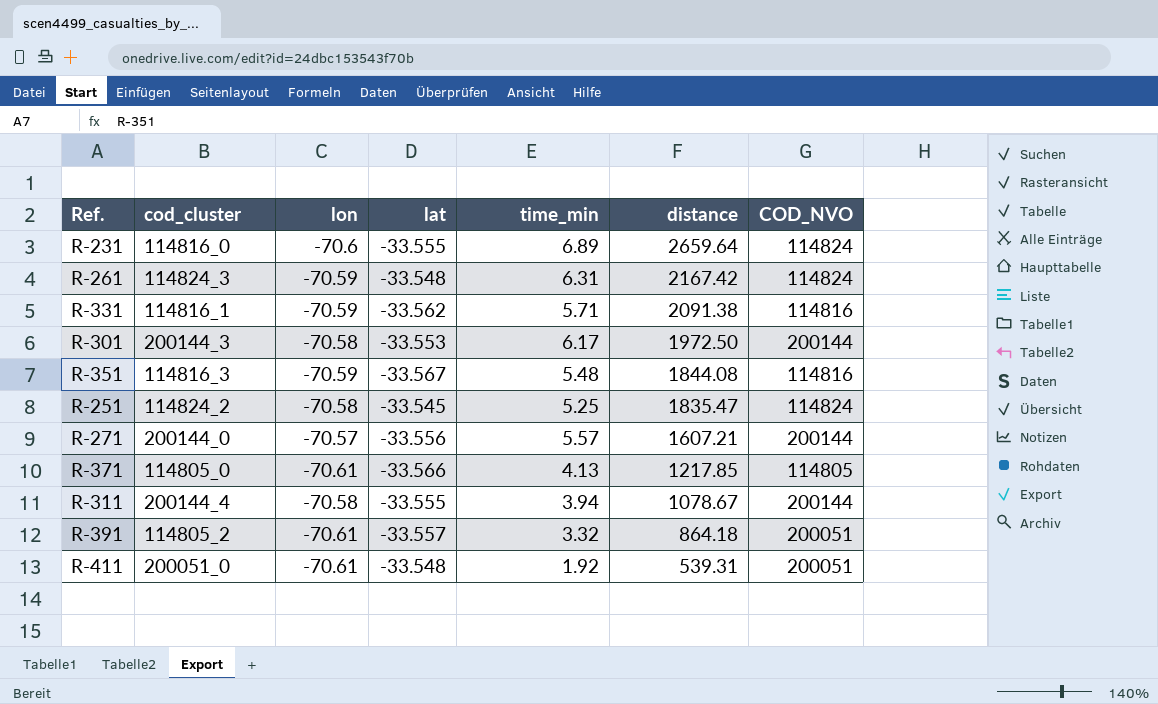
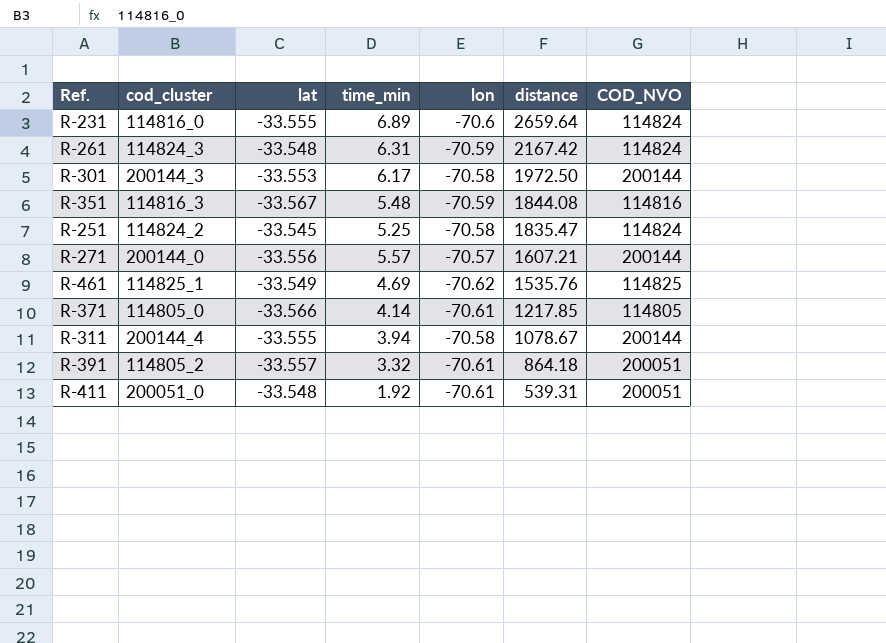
column lon | position: 3 -> 5
row R-331: 114816_1 | -70.59 | -33.562 | 5.71 | 2091.38 | 114816 -> none
row R-461: none -> 114825_1 | -33.549 | 4.69 | -70.62 | 1535.76 | 114825
R-371 | time_min: 4.13 -> 4.14

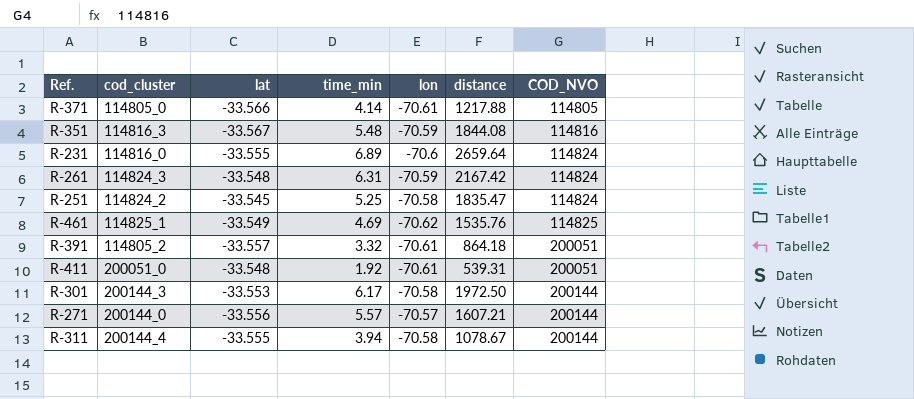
row order: distance descending -> COD_NVO ascending
R-371 | distance: 1217.85 -> 1217.88

